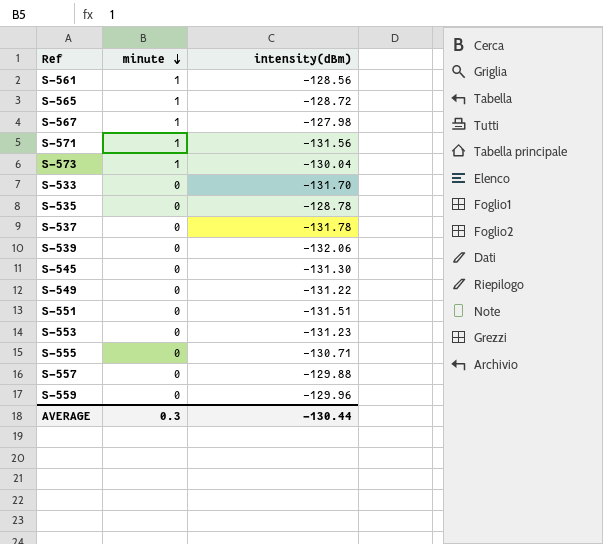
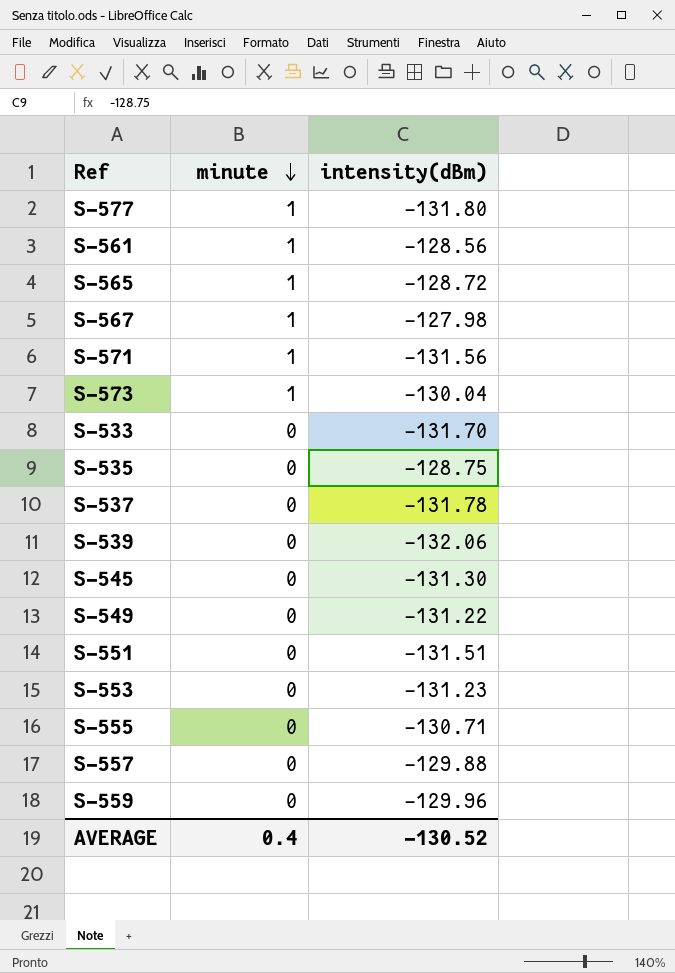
row S-577: none -> 1 | -131.80
S-535 | intensity(dBm): -128.78 -> -128.75
AVERAGE | minute: 0.3 -> 0.4
AVERAGE | intensity(dBm): -130.44 -> -130.52

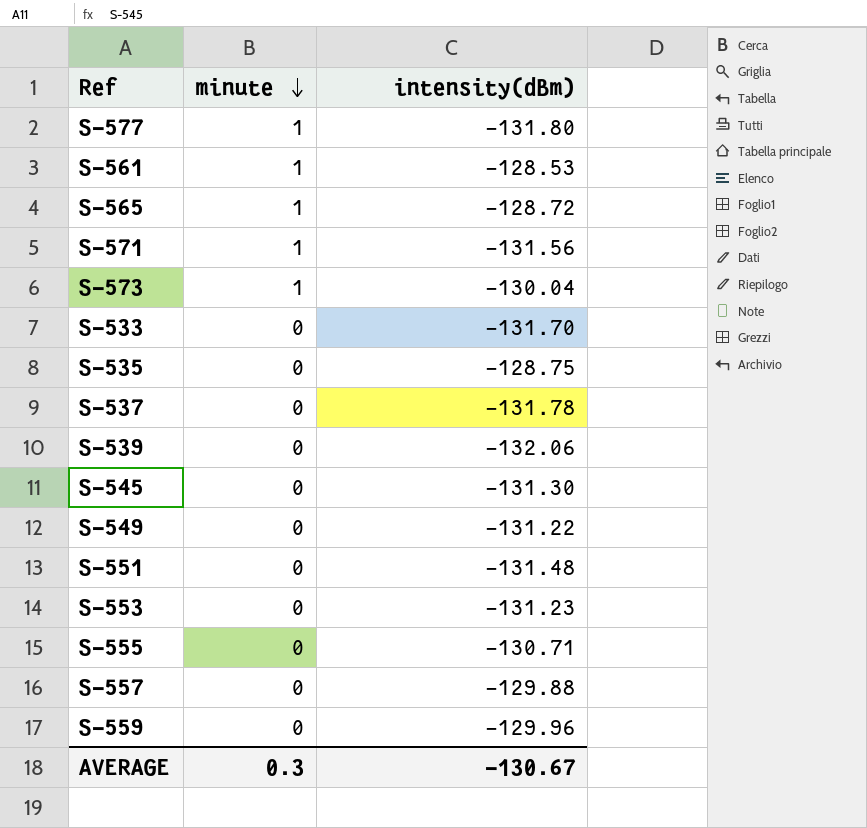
row S-567: 1 | -127.98 -> none
S-561 | intensity(dBm): -128.56 -> -128.53
S-551 | intensity(dBm): -131.51 -> -131.48
AVERAGE | minute: 0.4 -> 0.3
AVERAGE | intensity(dBm): -130.52 -> -130.67

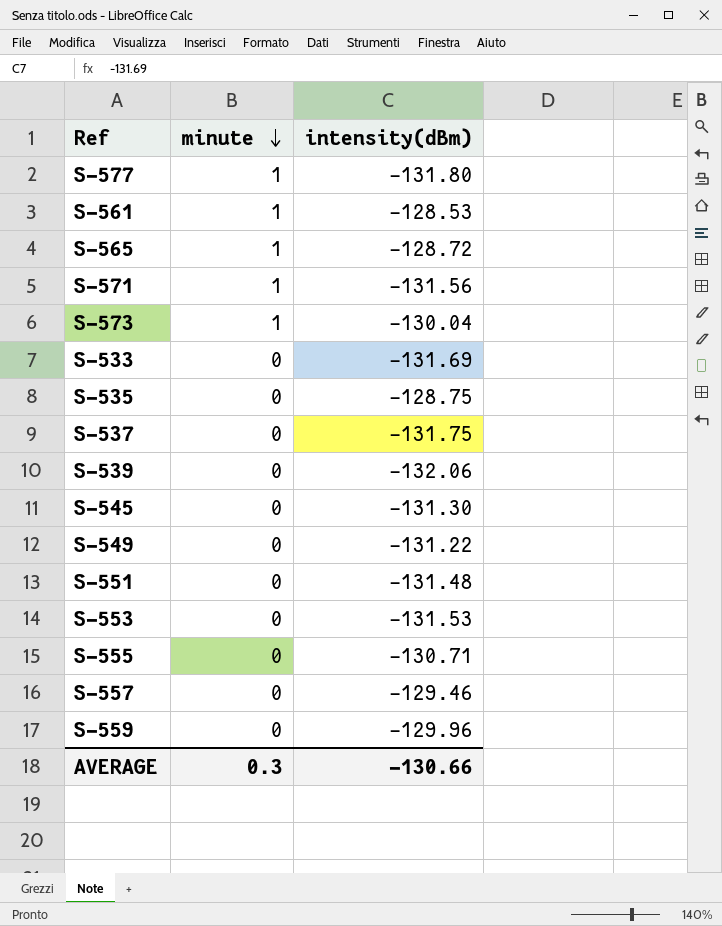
S-533 | intensity(dBm): -131.70 -> -131.69
S-537 | intensity(dBm): -131.78 -> -131.75
S-553 | intensity(dBm): -131.23 -> -131.53
S-557 | intensity(dBm): -129.88 -> -129.46
AVERAGE | intensity(dBm): -130.67 -> -130.66

